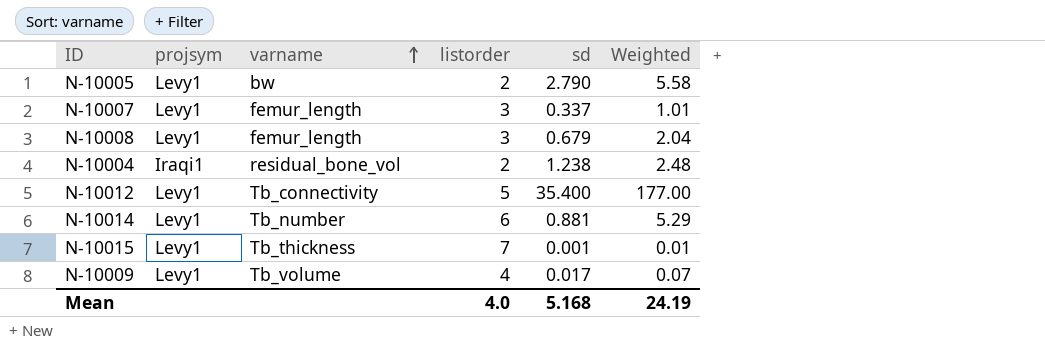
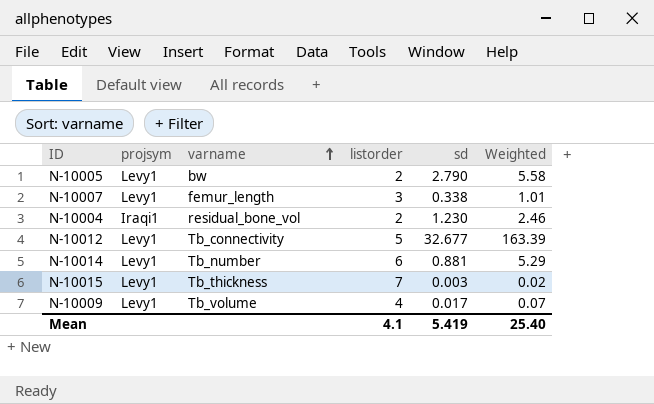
row N-10008: Levy1 | femur_length | 3 | 0.679 | 2.04 -> none
N-10007 | sd: 0.337 -> 0.338
N-10004 | sd: 1.238 -> 1.230
N-10004 | Weighted: 2.48 -> 2.46
N-10012 | sd: 35.400 -> 32.677
N-10012 | Weighted: 177.00 -> 163.39
N-10015 | sd: 0.001 -> 0.003
N-10015 | Weighted: 0.01 -> 0.02
Mean | listorder: 4.0 -> 4.1
Mean | sd: 5.168 -> 5.419
Mean | Weighted: 24.19 -> 25.40

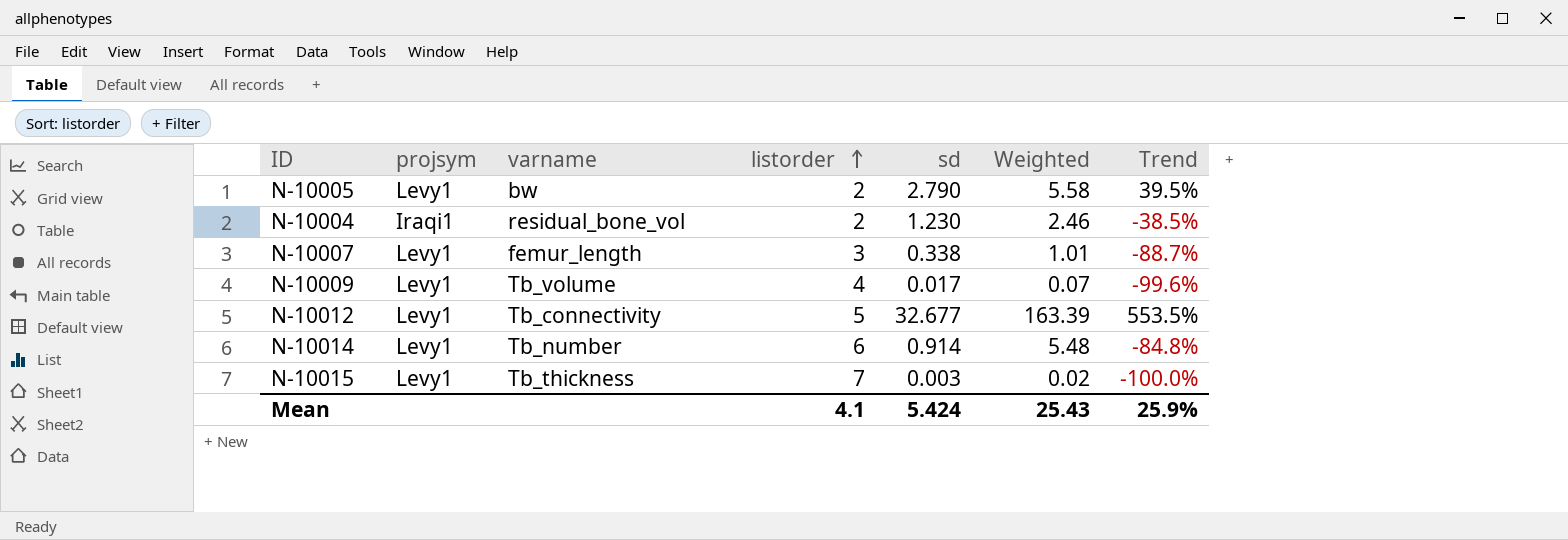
row order: varname ascending -> listorder ascending
column Trend | formula: none -> ([sd] - [listorder]) / [listorder]
N-10014 | sd: 0.881 -> 0.914
N-10014 | Weighted: 5.29 -> 5.48
Mean | sd: 5.419 -> 5.424
Mean | Weighted: 25.40 -> 25.43

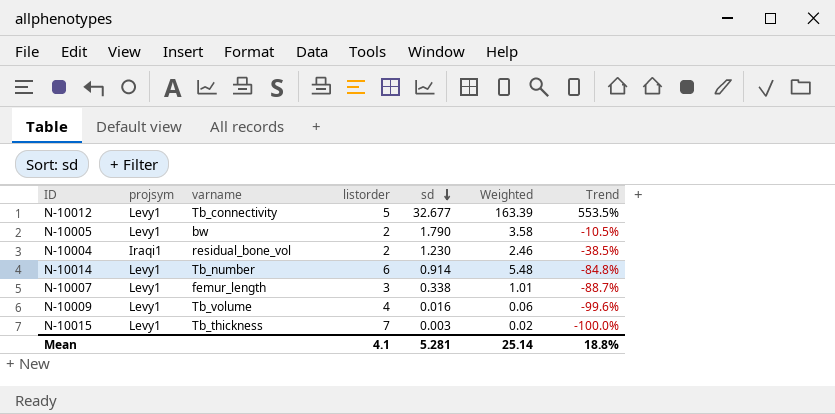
row order: listorder ascending -> sd descending
N-10005 | sd: 2.790 -> 1.790
N-10005 | Weighted: 5.58 -> 3.58
N-10005 | Trend: 39.5% -> -10.5%
N-10009 | sd: 0.017 -> 0.016
N-10009 | Weighted: 0.07 -> 0.06
Mean | sd: 5.424 -> 5.281
Mean | Weighted: 25.43 -> 25.14
Mean | Trend: 25.9% -> 18.8%

